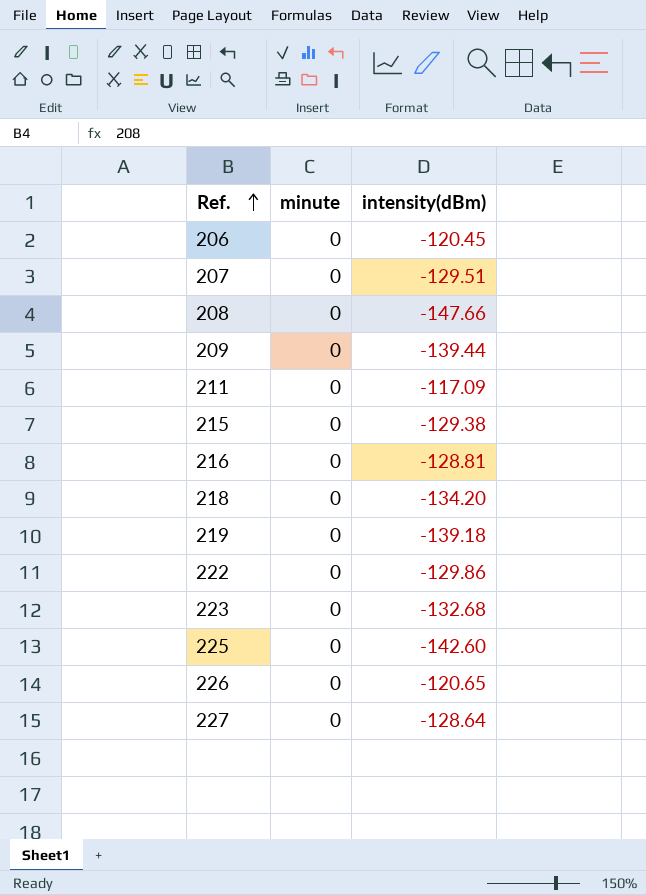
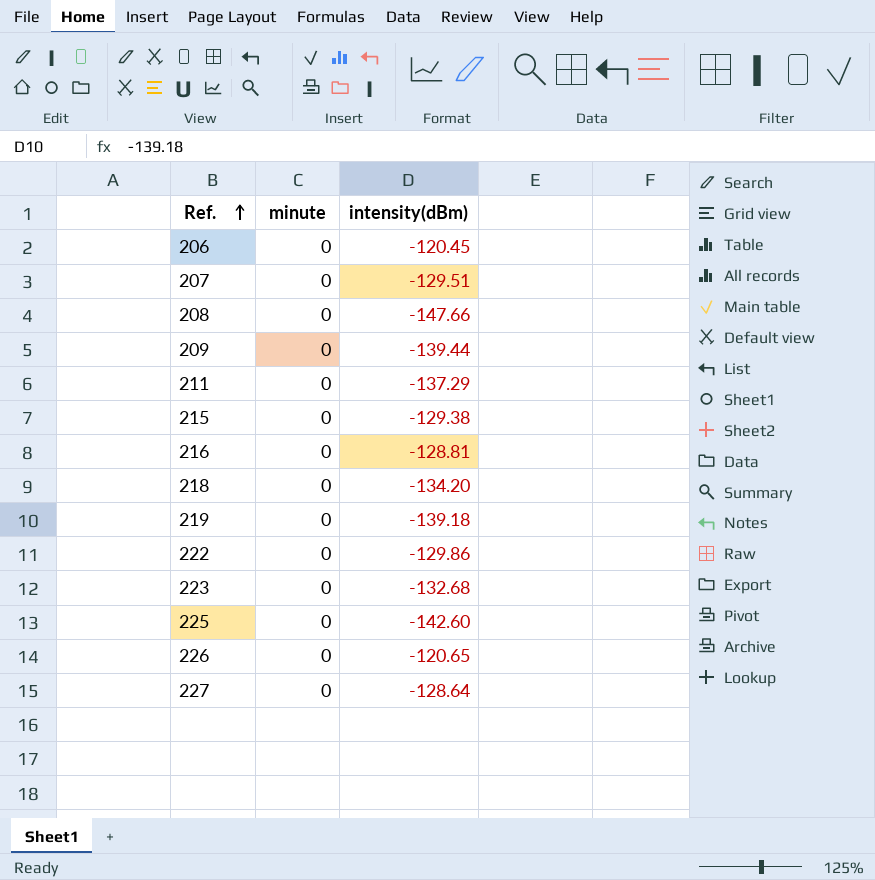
211 | intensity(dBm): -117.09 -> -137.29

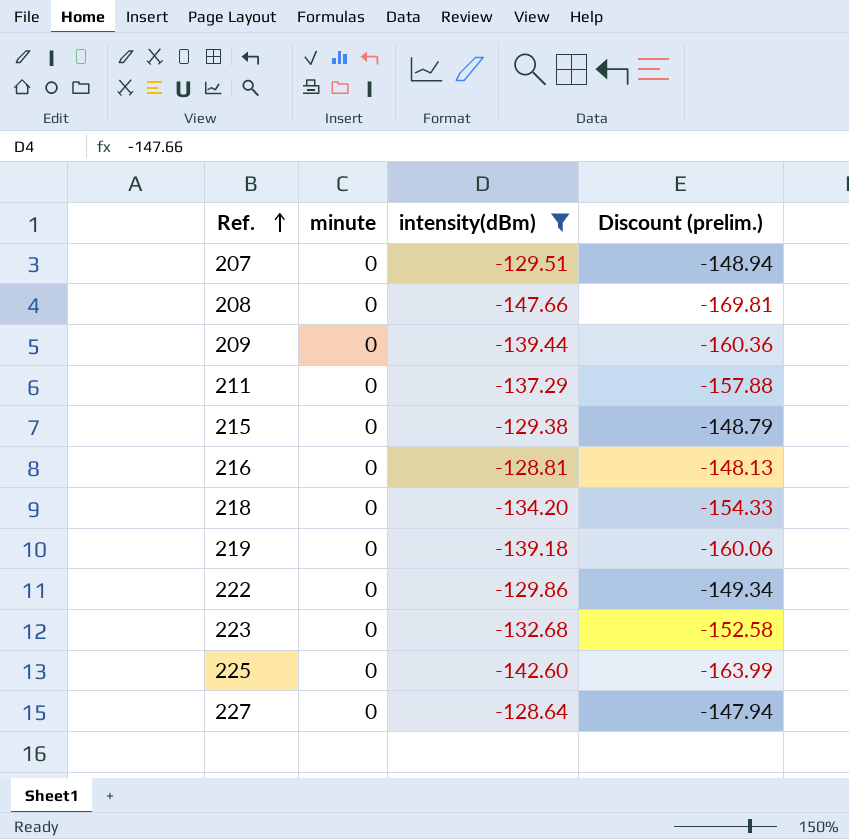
filter: none -> intensity(dBm) <= -128.64
column Discount (prelim.) | formula: none -> [intensity(dBm)] * 1.15

